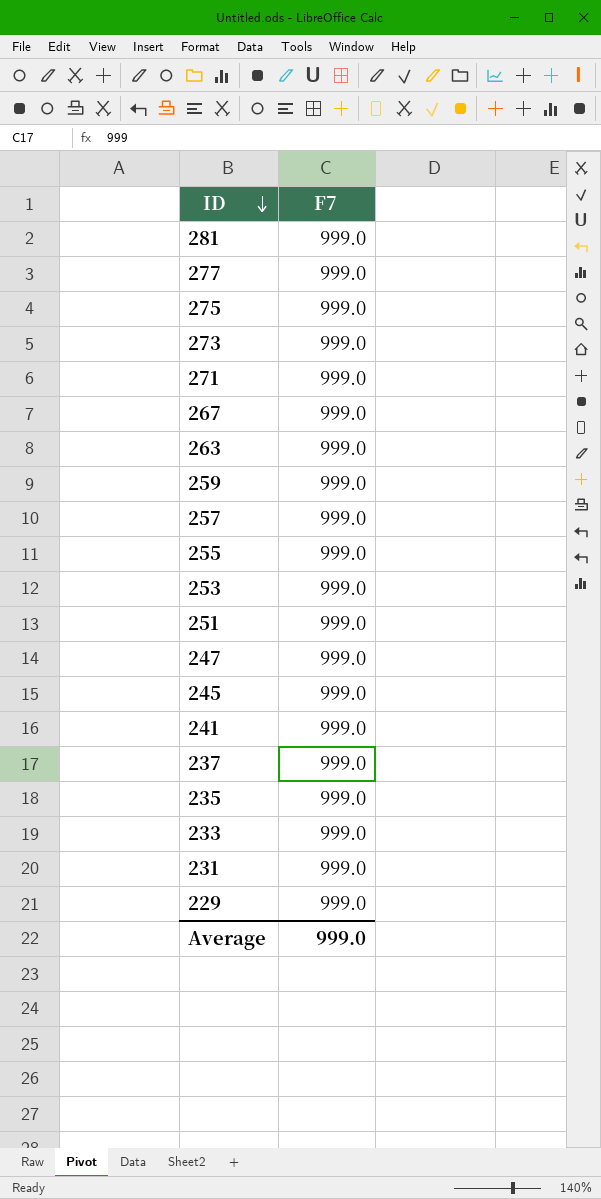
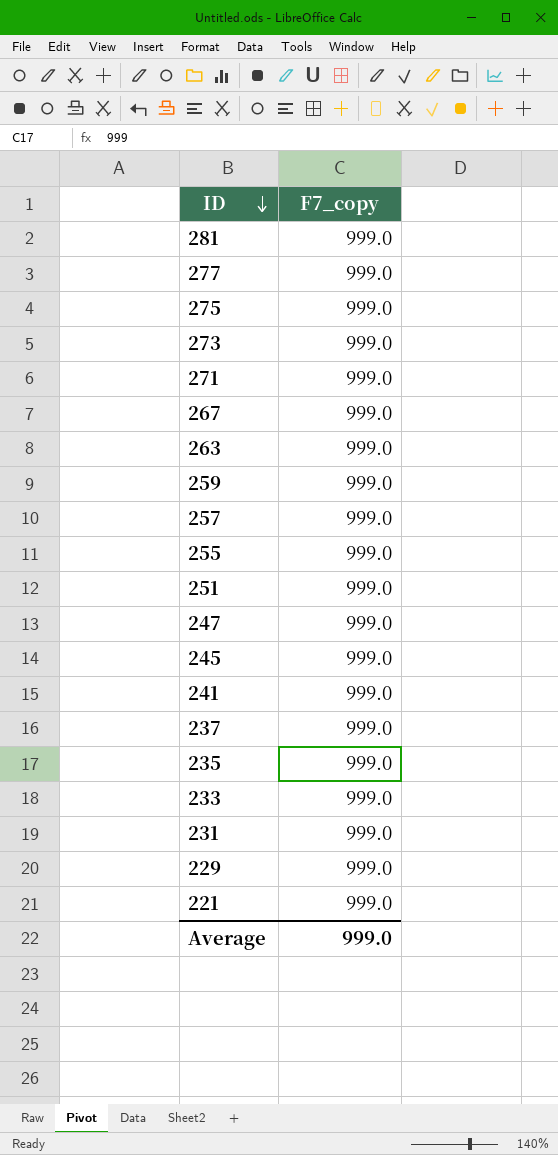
column name: F7 -> F7_copy
row 253: 999.0 -> none
row 221: none -> 999.0

